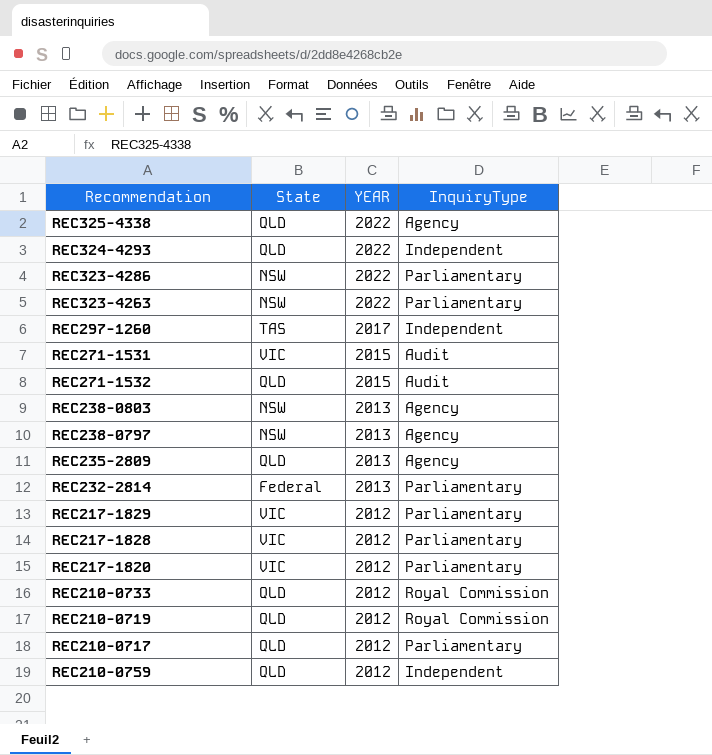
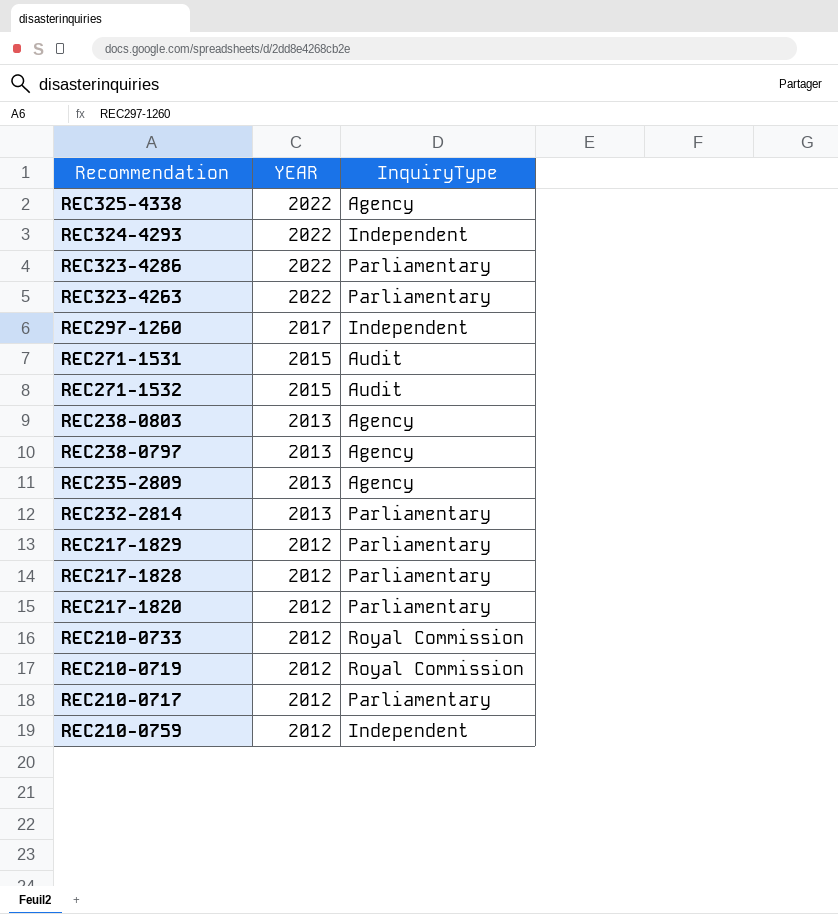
column State | position: 2 -> none

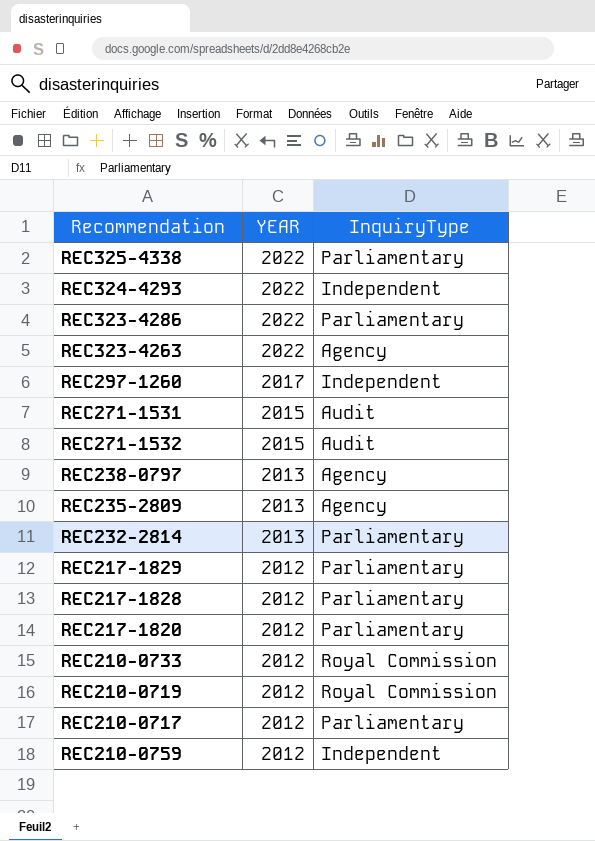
row REC238-0803: 2013 | Agency -> none
REC325-4338 | InquiryType: Agency -> Parliamentary
REC323-4263 | InquiryType: Parliamentary -> Agency

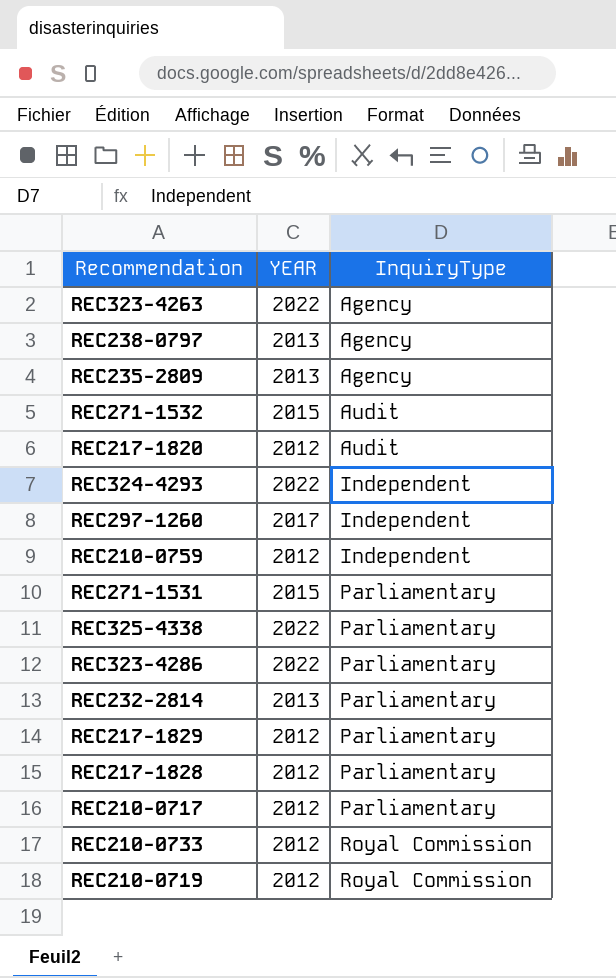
row order: YEAR descending -> InquiryType ascending
REC217-1820 | InquiryType: Parliamentary -> Audit
REC271-1531 | InquiryType: Audit -> Parliamentary

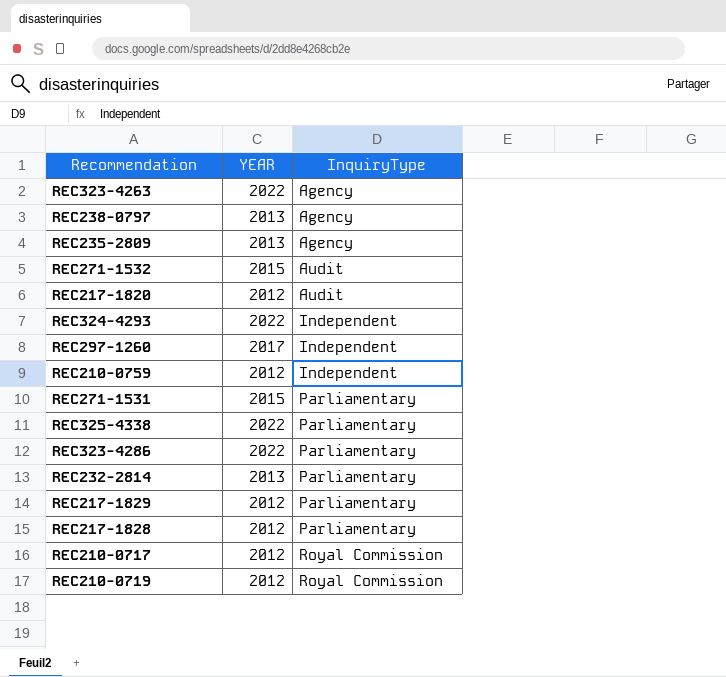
row REC210-0733: 2012 | Royal Commission -> none
REC210-0717 | InquiryType: Parliamentary -> Royal Commission

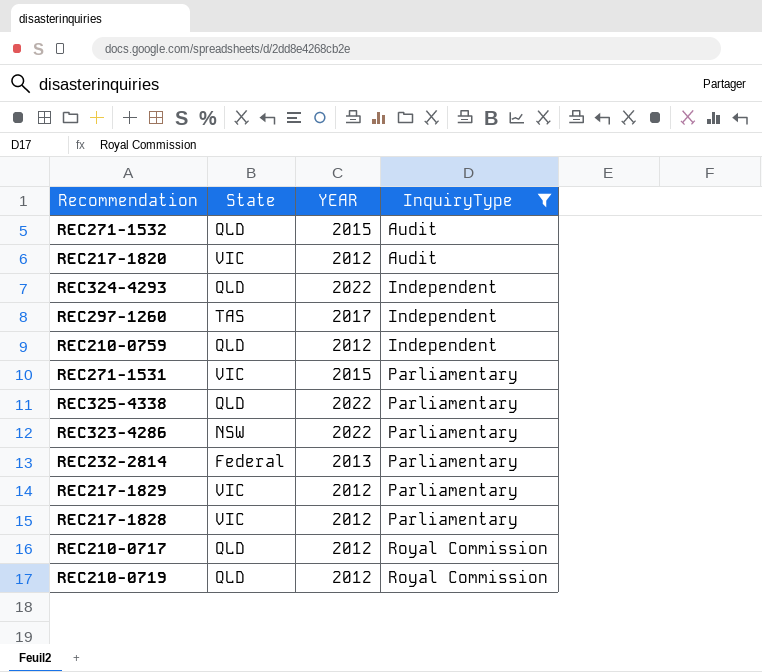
filter: none -> InquiryType != Agency
column State | position: none -> 2

